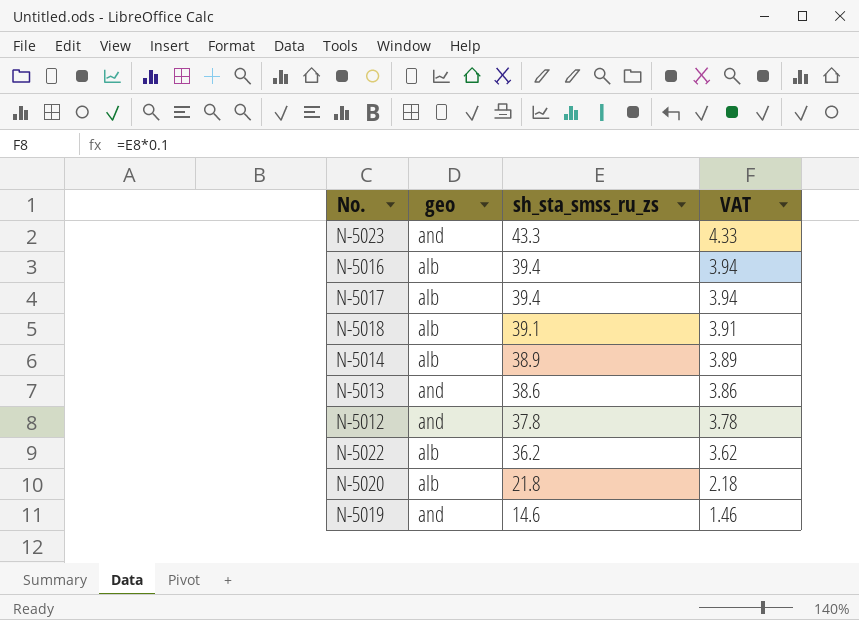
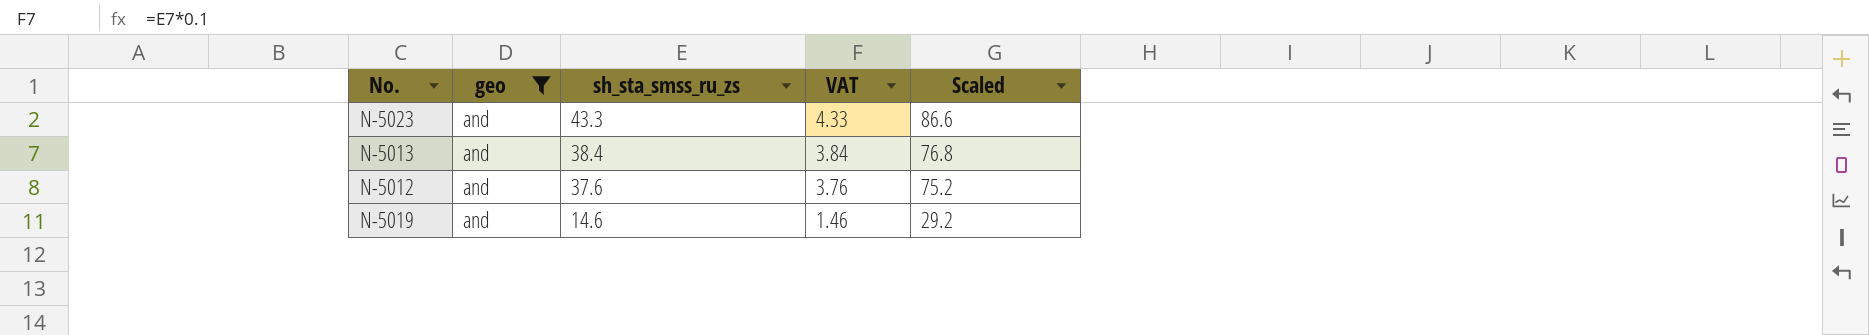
filter: none -> geo = and
column Scaled | formula: none -> [sh_sta_smss_ru_zs] * 2
N-5013 | sh_sta_smss_ru_zs: 38.6 -> 38.4
N-5013 | VAT: 3.86 -> 3.84
N-5012 | sh_sta_smss_ru_zs: 37.8 -> 37.6
N-5012 | VAT: 3.78 -> 3.76

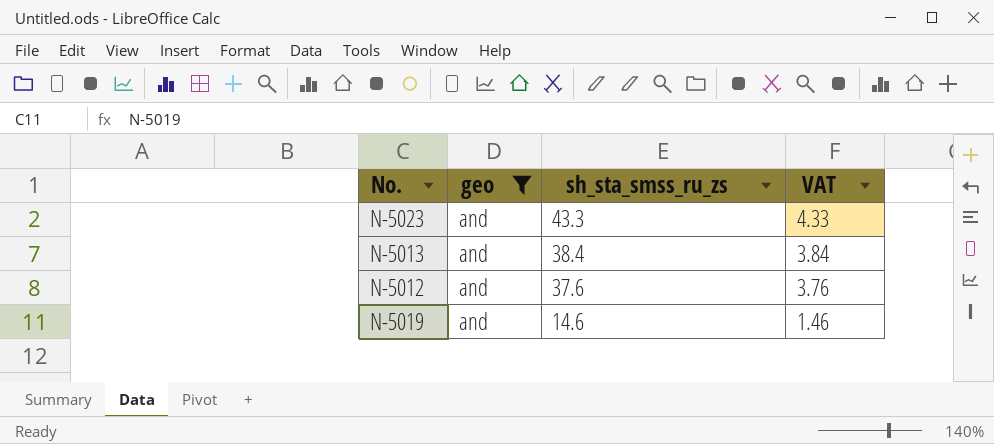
column Scaled | formula: [sh_sta_smss_ru_zs] * 2 -> none

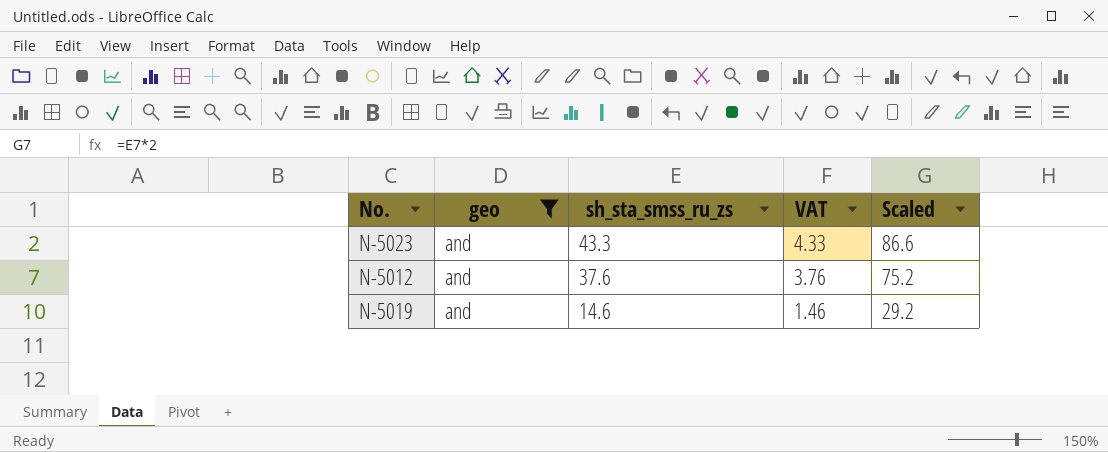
column Scaled | formula: none -> [sh_sta_smss_ru_zs] * 2
row N-5013: and | 38.4 | 3.84 -> none

